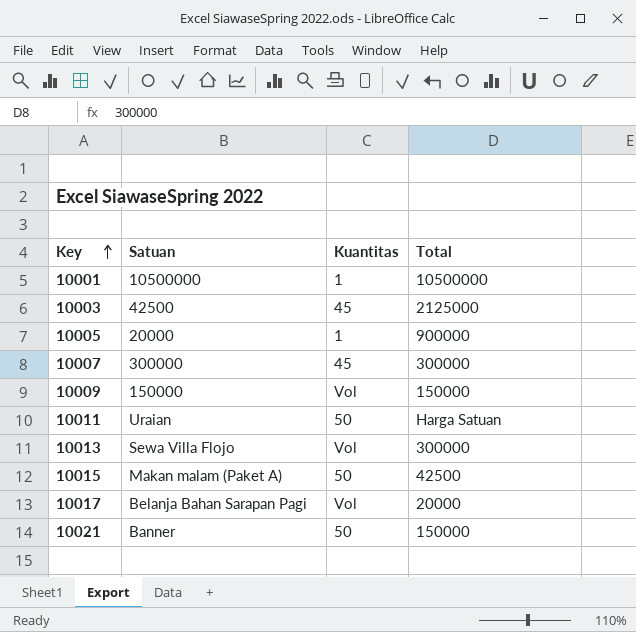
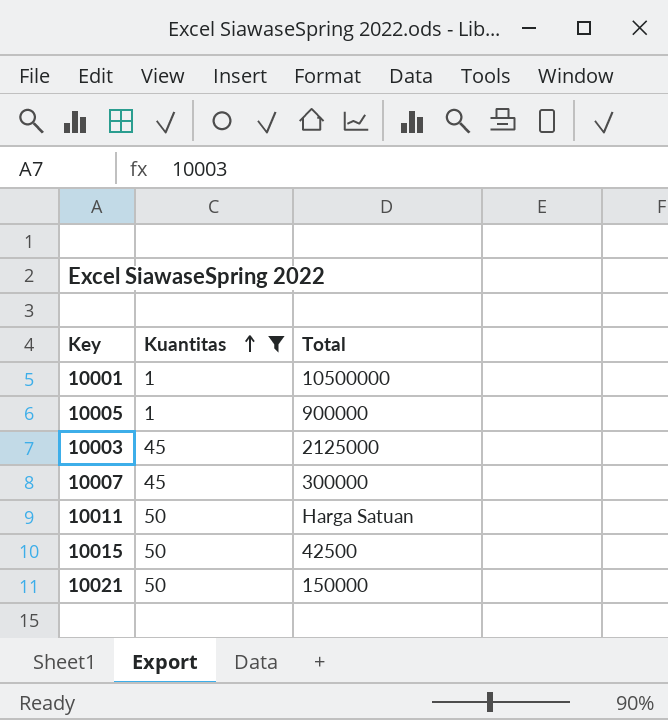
filter: none -> Kuantitas != Vol
row order: Key ascending -> Kuantitas ascending
column Satuan | position: 2 -> none

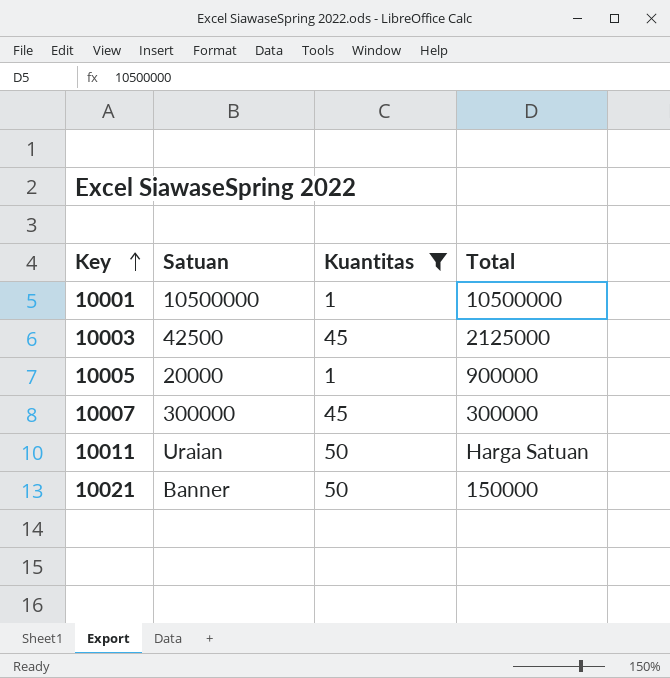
row order: Kuantitas ascending -> Key ascending
column Satuan | position: none -> 2
row 10015: 50 | 42500 -> none

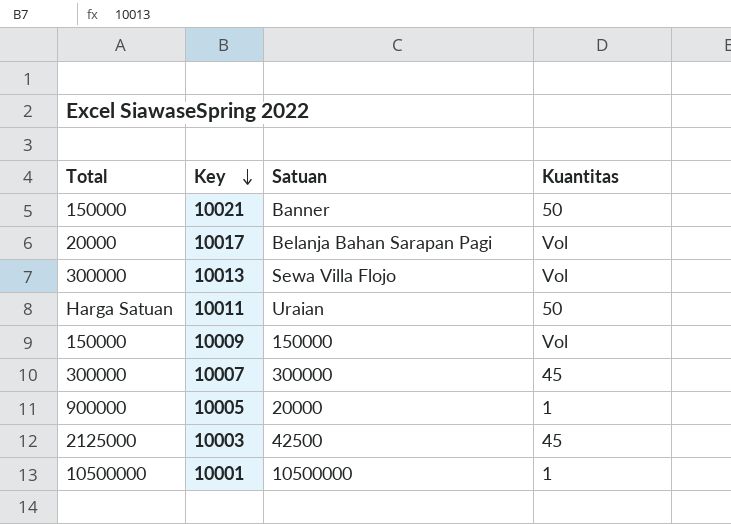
filter: Kuantitas != Vol -> none
row order: Key ascending -> Key descending
column Total | position: 4 -> 1

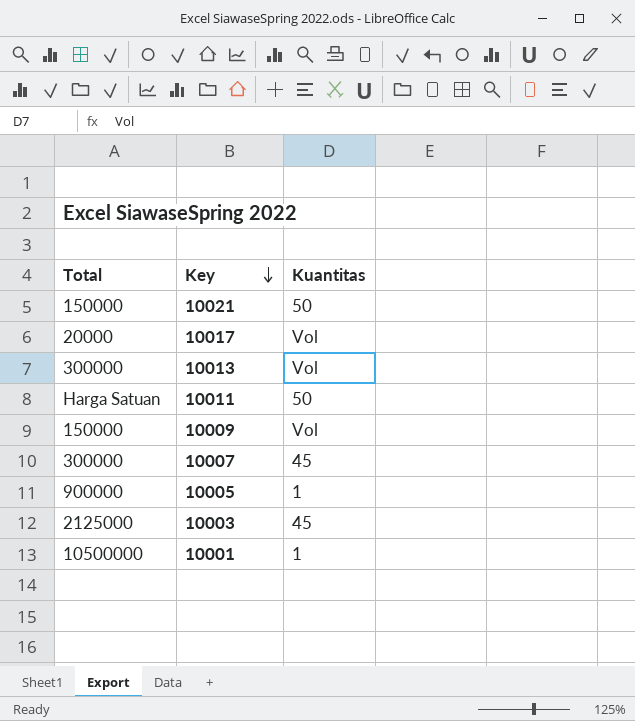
column Satuan | position: 3 -> none

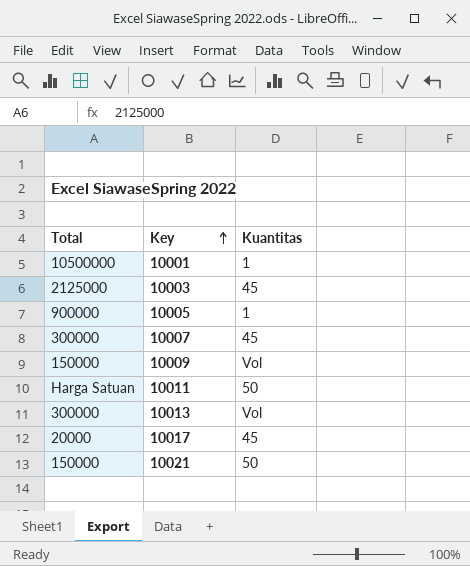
row order: Key descending -> Key ascending
10017 | Kuantitas: Vol -> 45

